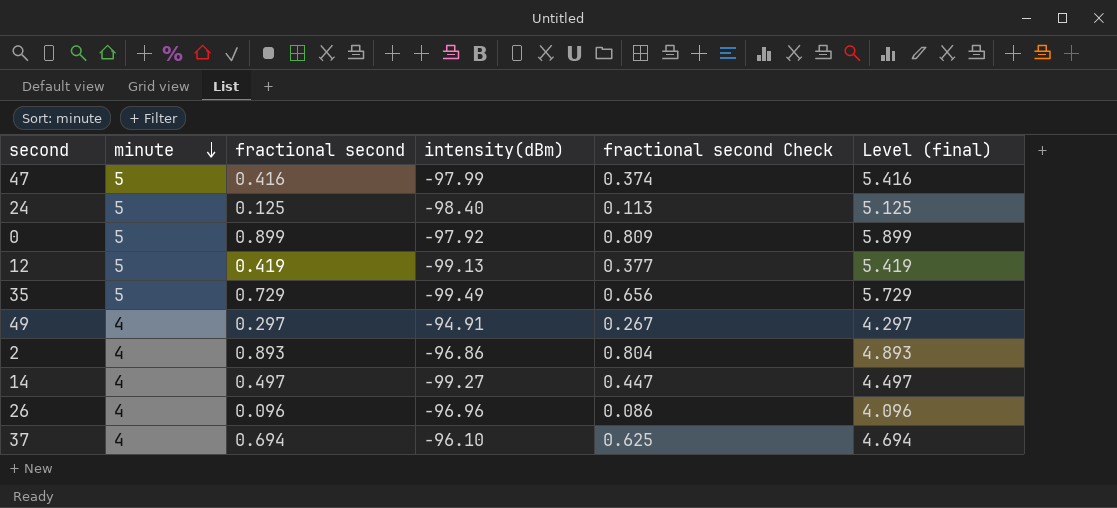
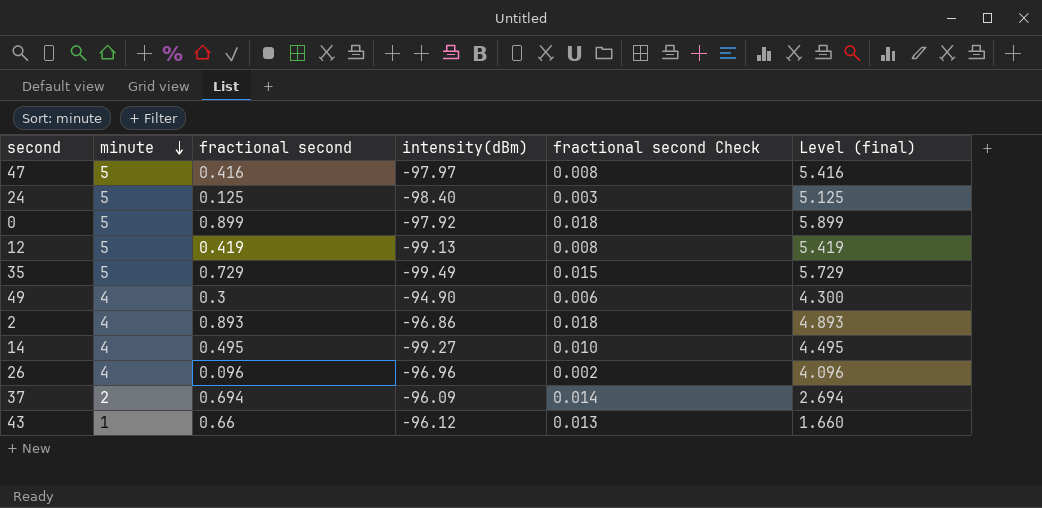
column fractional second Check | formula: [fractional second] * 0.9 -> [fractional second] * 0.02
47 | intensity(dBm): -97.99 -> -97.97
49 | fractional second: 0.297 -> 0.3
49 | intensity(dBm): -94.91 -> -94.90
49 | Level (final): 4.297 -> 4.300
14 | fractional second: 0.497 -> 0.495
14 | Level (final): 4.497 -> 4.495
37 | minute: 4 -> 2
37 | intensity(dBm): -96.10 -> -96.09
37 | Level (final): 4.694 -> 2.694
row 43: none -> 1 | 0.66 | -96.12 | 0.013 | 1.660

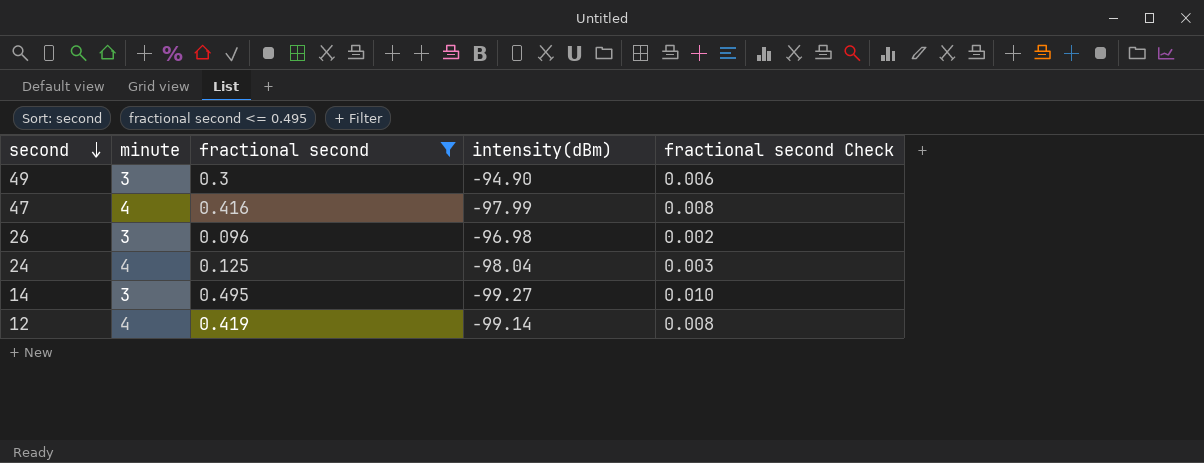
filter: none -> fractional second <= 0.495
row order: minute descending -> second descending
column Level (final) | formula: [minute] + [fractional second] -> none
49 | minute: 4 -> 3
47 | minute: 5 -> 4
47 | intensity(dBm): -97.97 -> -97.99
26 | minute: 4 -> 3
26 | intensity(dBm): -96.96 -> -96.98
24 | minute: 5 -> 4
24 | intensity(dBm): -98.40 -> -98.04
14 | minute: 4 -> 3
12 | minute: 5 -> 4
12 | intensity(dBm): -99.13 -> -99.14

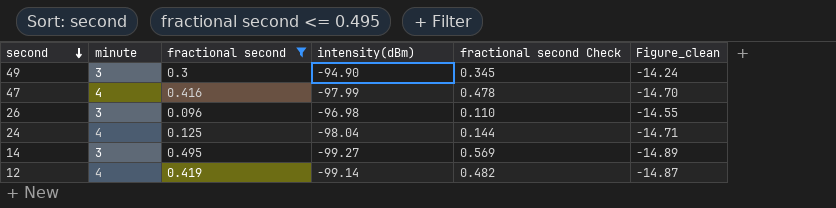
column fractional second Check | formula: [fractional second] * 0.02 -> [fractional second] * 1.15
column Figure_clean | formula: none -> [intensity(dBm)] * 0.15

